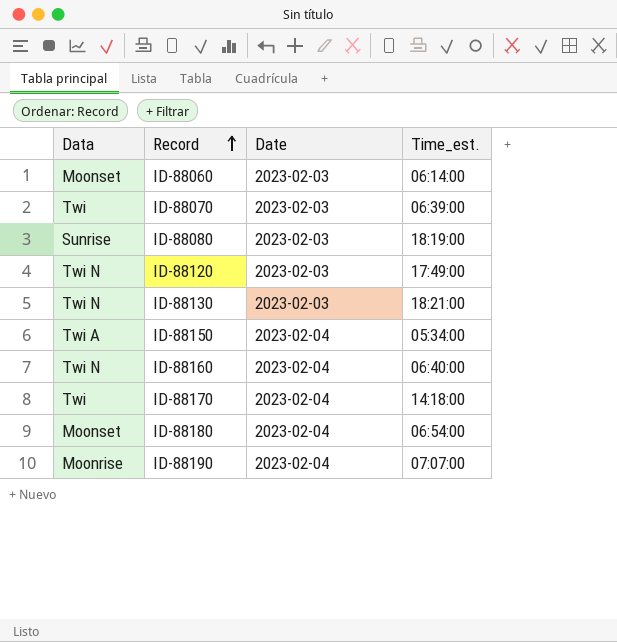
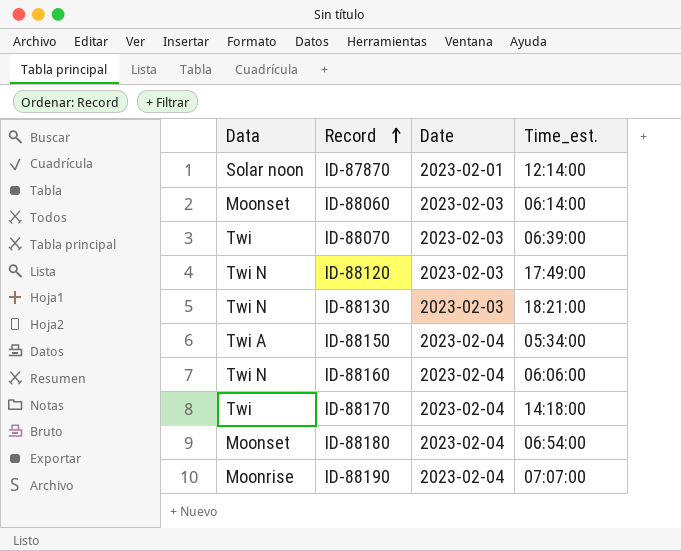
row ID-88080: Sunrise | 2023-02-03 | 18:19:00 -> none
row ID-87870: none -> Solar noon | 2023-02-01 | 12:14:00
ID-88160 | Time_est.: 06:40:00 -> 06:06:00

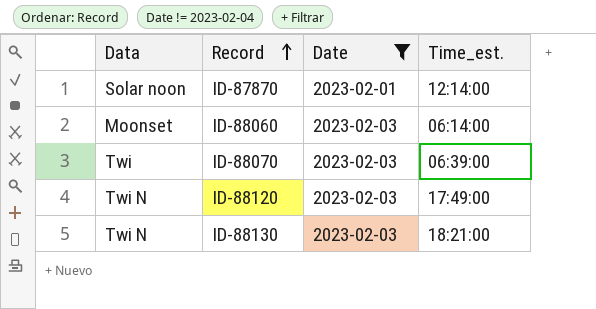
filter: none -> Date != 2023-02-04

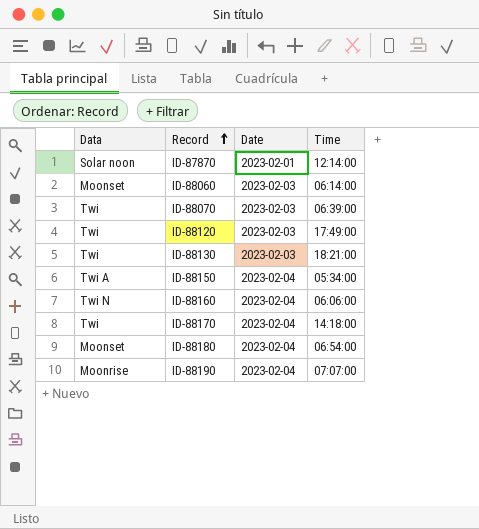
filter: Date != 2023-02-04 -> none
column name: Time_est. -> Time
ID-88120 | Data: Twi N -> Twi
ID-88130 | Data: Twi N -> Twi

